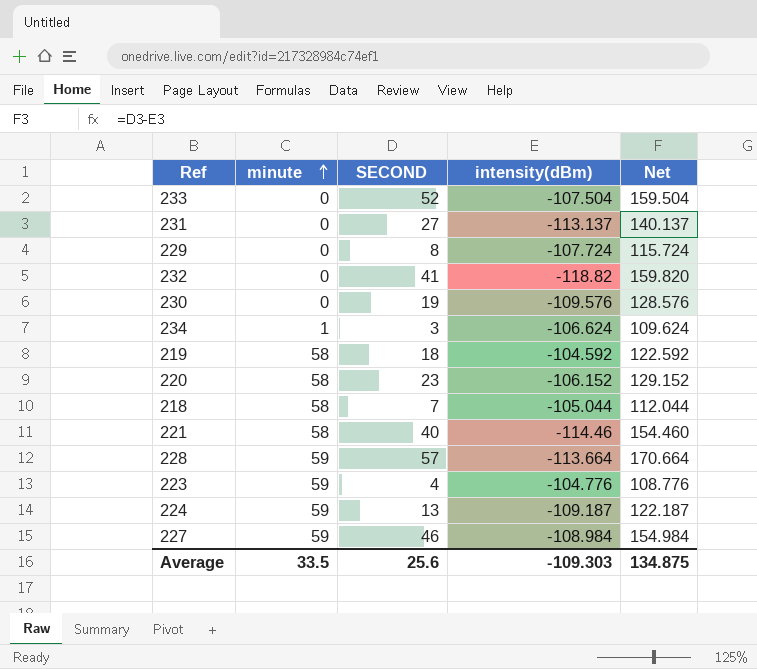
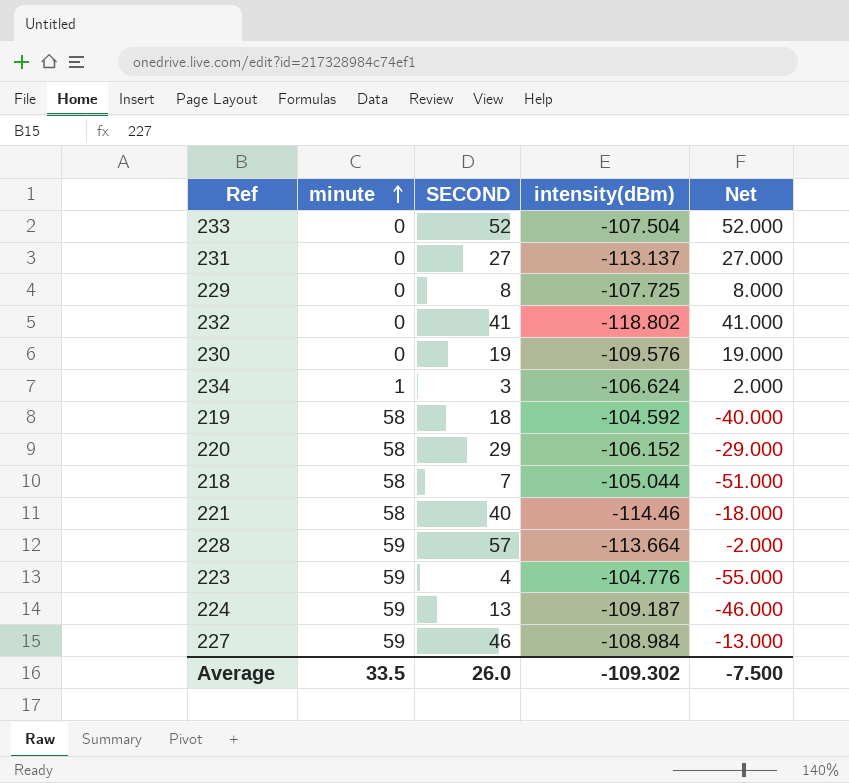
column Net | formula: [SECOND] - [intensity(dBm)] -> [SECOND] - [minute]
229 | intensity(dBm): -107.724 -> -107.725
232 | intensity(dBm): -118.82 -> -118.802
220 | SECOND: 23 -> 29
Average | SECOND: 25.6 -> 26.0
Average | intensity(dBm): -109.303 -> -109.302
Average | Net: 134.875 -> -7.500

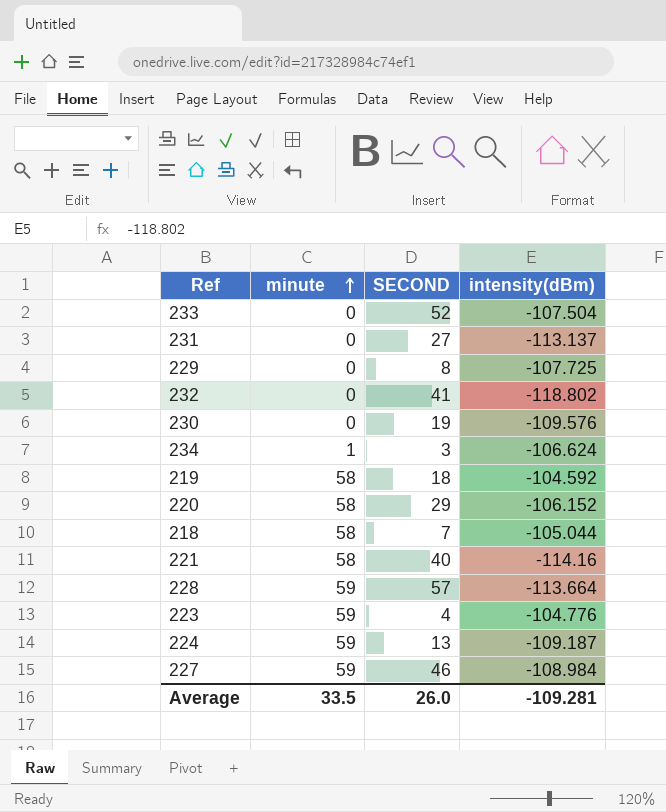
column Net | formula: [SECOND] - [minute] -> none
221 | intensity(dBm): -114.46 -> -114.16
Average | intensity(dBm): -109.302 -> -109.281

